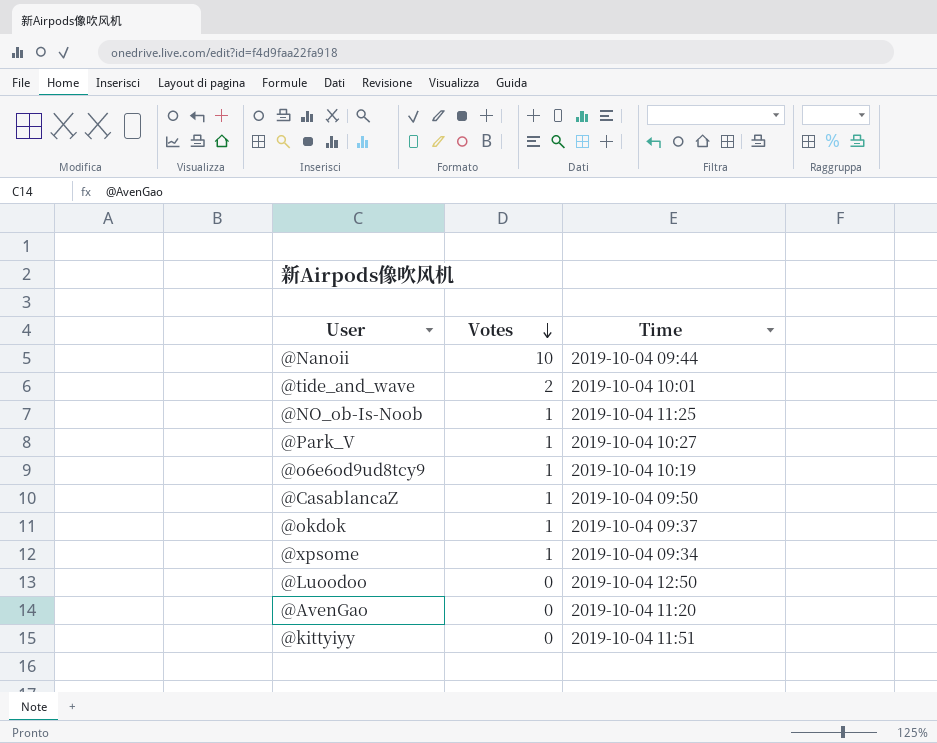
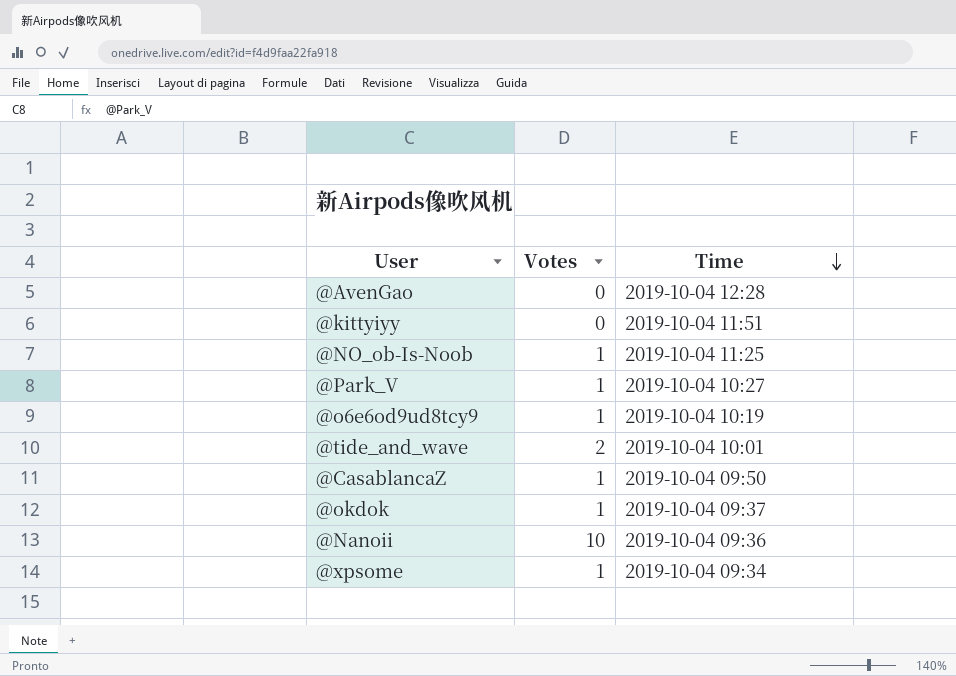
row order: Votes descending -> Time descending
row @Luoodoo: 0 | 2019-10-04 12:50 -> none
@AvenGao | Time: 2019-10-04 11:20 -> 2019-10-04 12:28
@Nanoii | Time: 2019-10-04 09:44 -> 2019-10-04 09:36

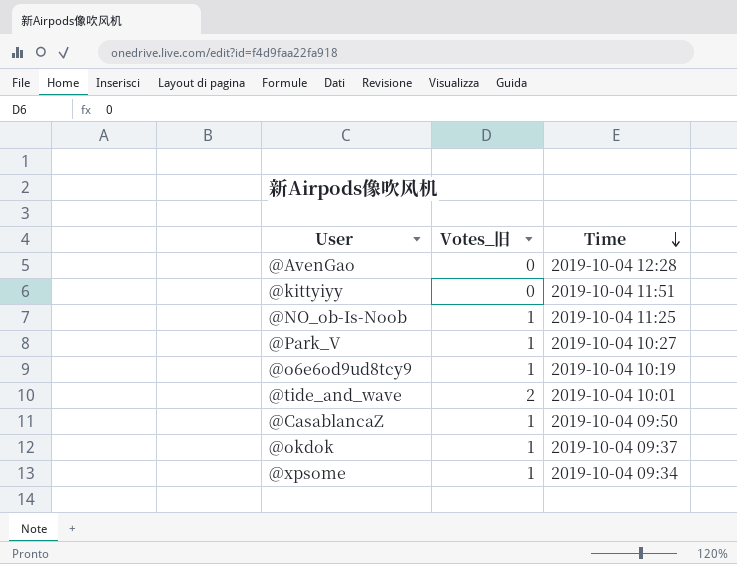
column name: Votes -> Votes_旧
row @Nanoii: 10 | 2019-10-04 09:36 -> none

